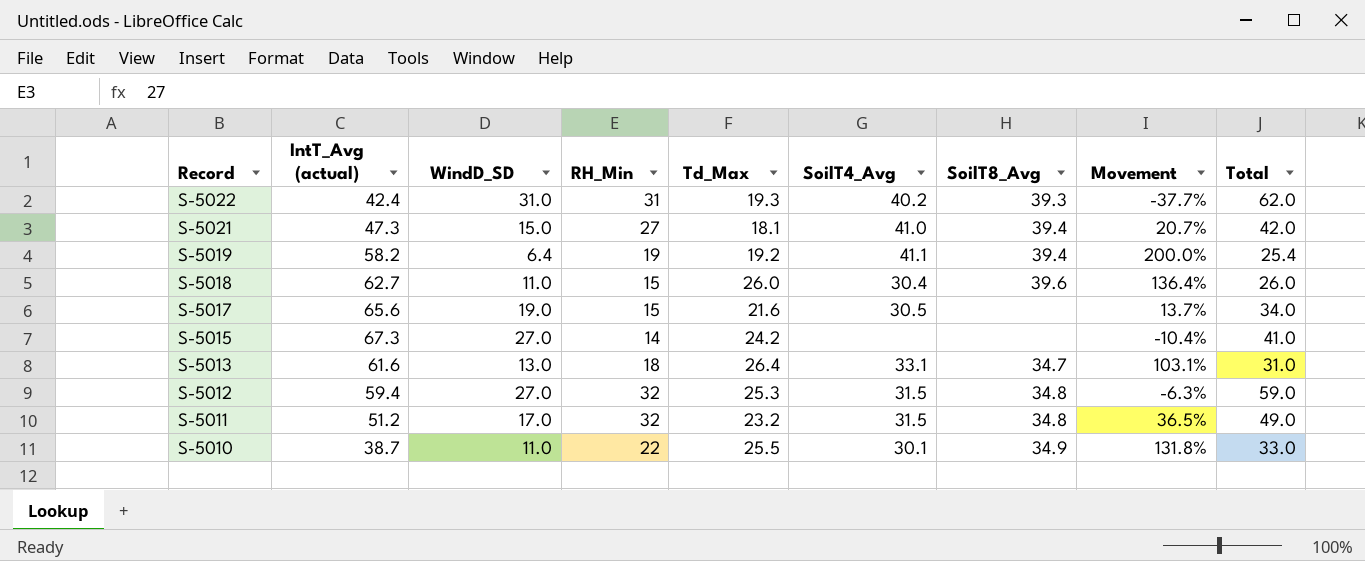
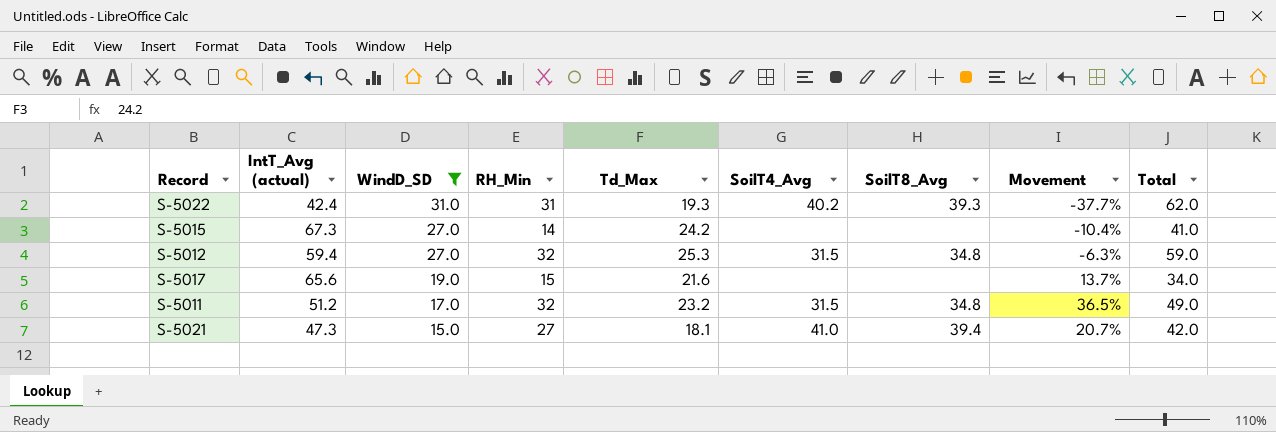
filter: none -> WindD_SD >= 15.0
row order: Record descending -> WindD_SD descending
S-5017 | SoilT4_Avg: 30.5 -> none

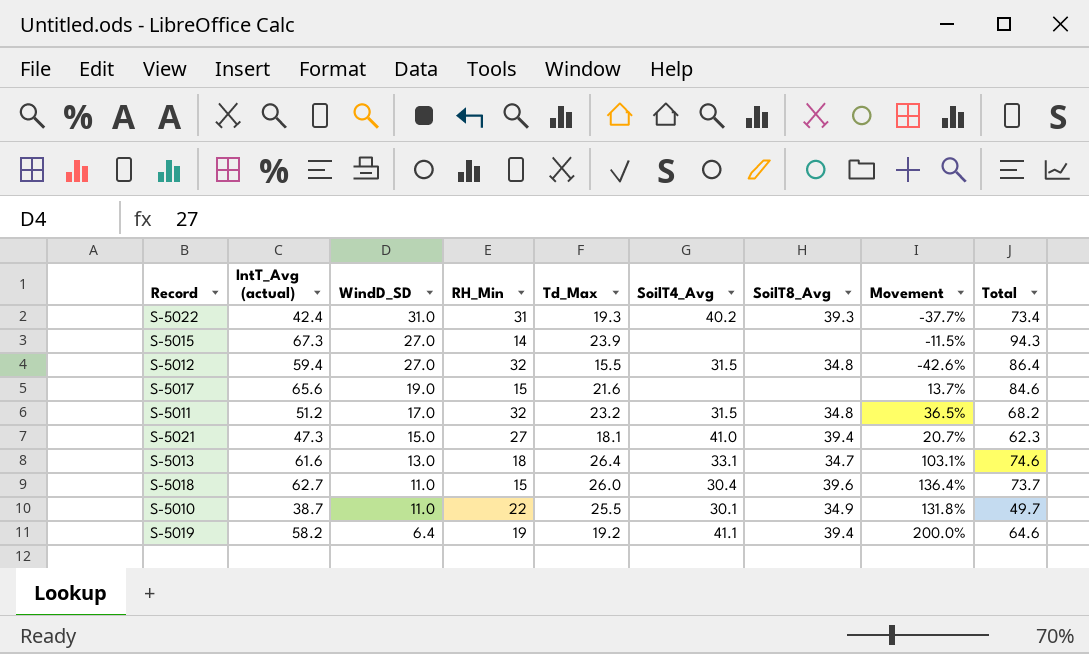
filter: WindD_SD >= 15.0 -> none
column Total | formula: [WindD_SD] + [RH_Min] -> [IntT_Avg (actual)] + [WindD_SD]
S-5015 | Td_Max: 24.2 -> 23.9
S-5015 | Movement: -10.4% -> -11.5%
S-5012 | Td_Max: 25.3 -> 15.5
S-5012 | Movement: -6.3% -> -42.6%

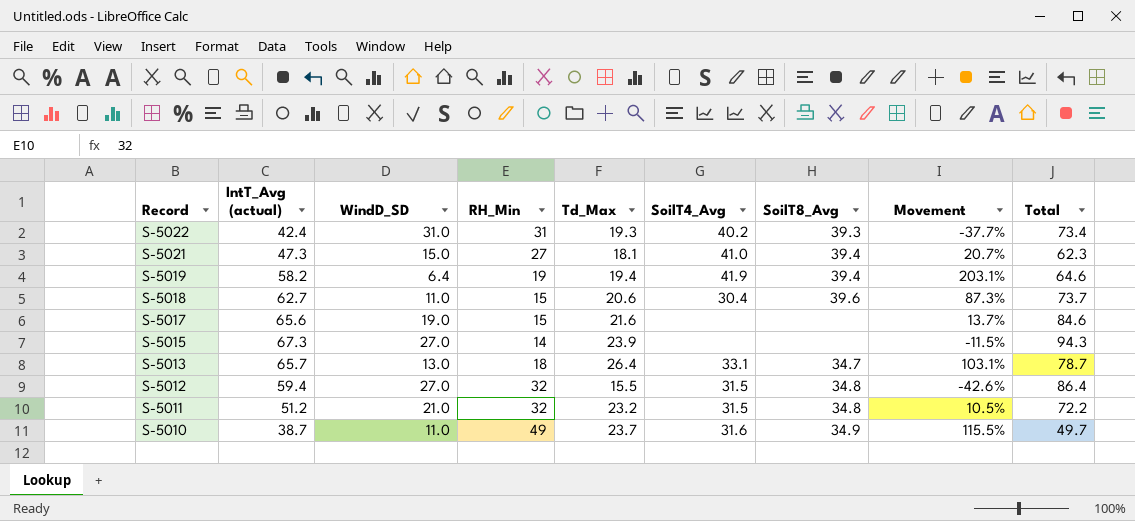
row order: WindD_SD descending -> Record descending
S-5019 | Td_Max: 19.2 -> 19.4
S-5019 | SoilT4_Avg: 41.1 -> 41.9
S-5019 | Movement: 200.0% -> 203.1%
S-5018 | Td_Max: 26.0 -> 20.6
S-5018 | Movement: 136.4% -> 87.3%
S-5013 | IntT_Avg (actual): 61.6 -> 65.7
S-5013 | Total: 74.6 -> 78.7
S-5011 | WindD_SD: 17.0 -> 21.0
S-5011 | Movement: 36.5% -> 10.5%
S-5011 | Total: 68.2 -> 72.2
S-5010 | RH_Min: 22 -> 49
S-5010 | Td_Max: 25.5 -> 23.7
S-5010 | SoilT4_Avg: 30.1 -> 31.6
S-5010 | Movement: 131.8% -> 115.5%

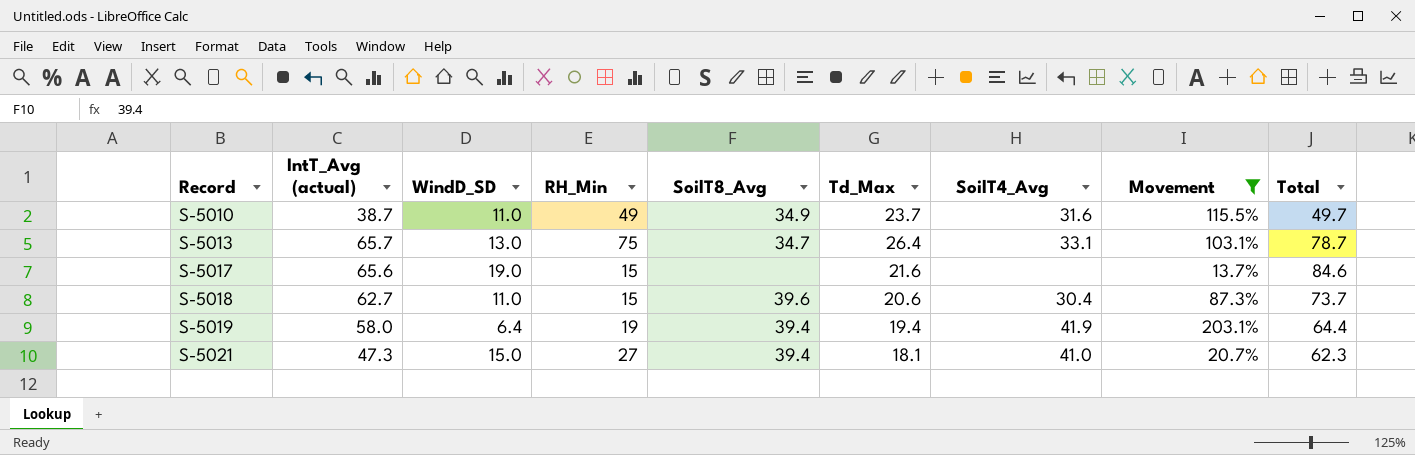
filter: none -> Movement >= 13.7%
row order: Record descending -> Record ascending
column SoilT8_Avg | position: 7 -> 5
S-5013 | RH_Min: 18 -> 75
S-5019 | IntT_Avg (actual): 58.2 -> 58.0
S-5019 | Total: 64.6 -> 64.4

